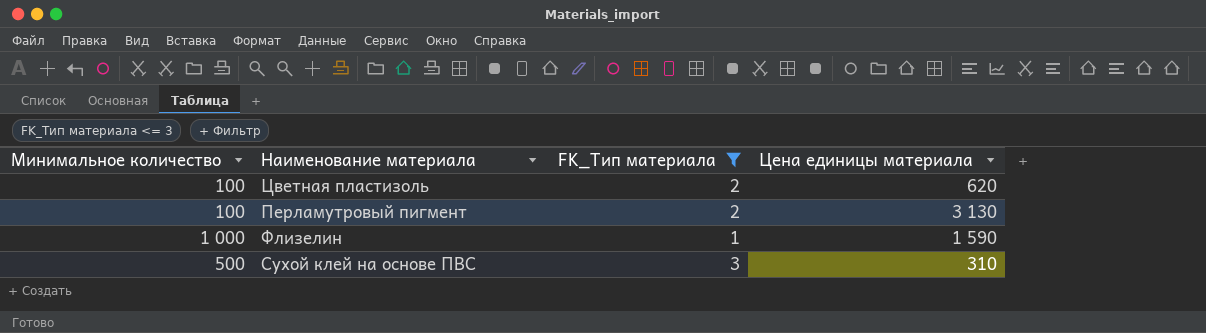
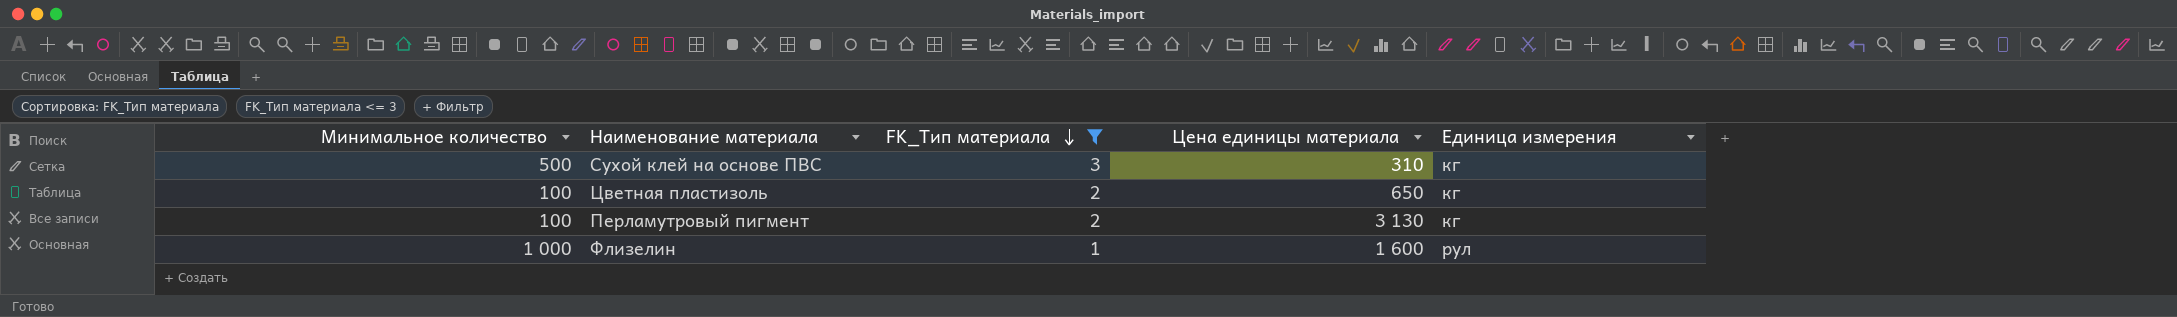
row order: none -> FK_Тип материала descending
column Единица измерения | position: none -> 5
Цветная пластизоль | Цена единицы материала: 620 -> 650
Флизелин | Цена единицы материала: 1 590 -> 1 600

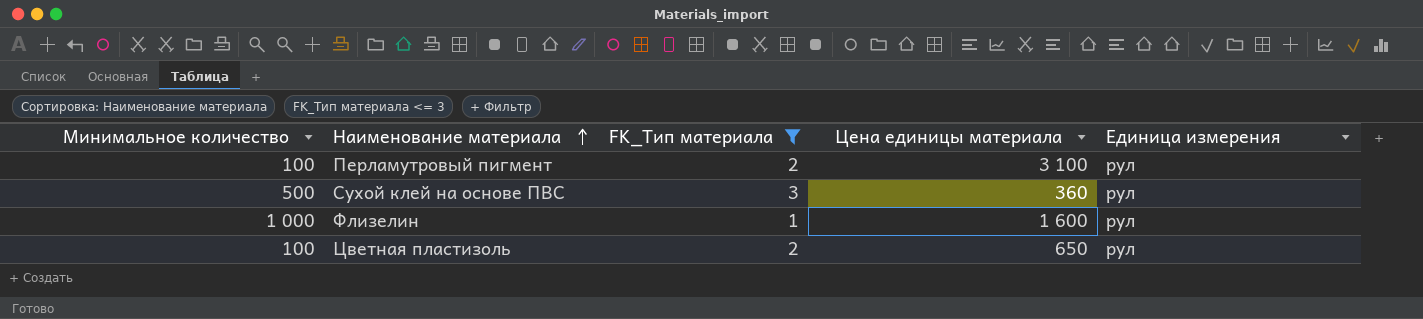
row order: FK_Тип материала descending -> Наименование материала ascending
Перламутровый пигмент | Цена единицы материала: 3 130 -> 3 100
Перламутровый пигмент | Единица измерения: кг -> рул
Сухой клей на основе ПВС | Цена единицы материала: 310 -> 360
Сухой клей на основе ПВС | Единица измерения: кг -> рул
Цветная пластизоль | Единица измерения: кг -> рул

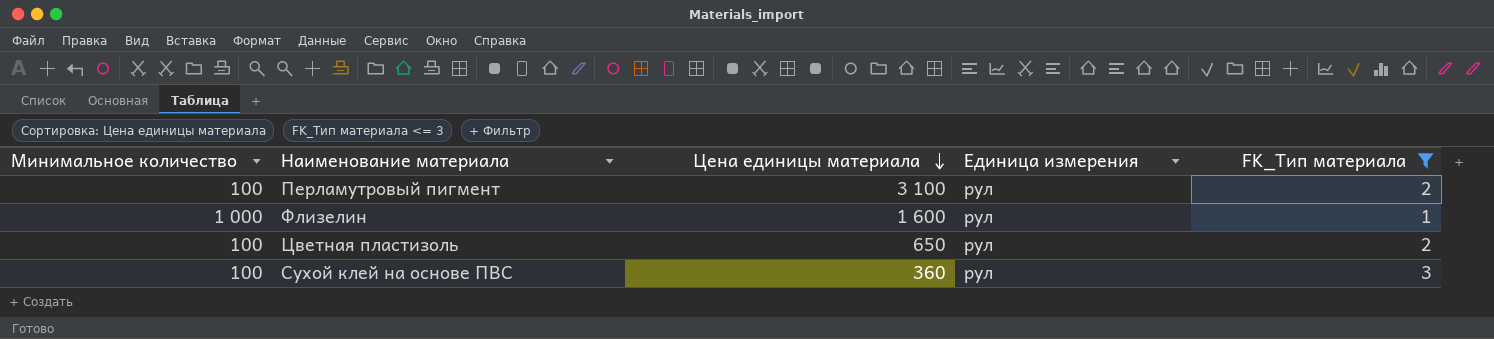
row order: Наименование материала ascending -> Цена единицы материала descending
column FK_Тип материала | position: 3 -> 5
Сухой клей на основе ПВС | Минимальное количество: 500 -> 100

